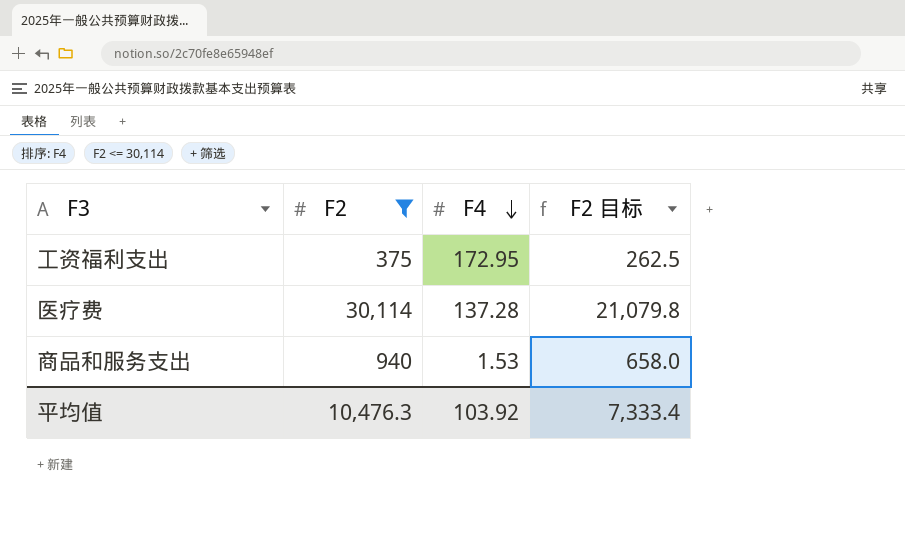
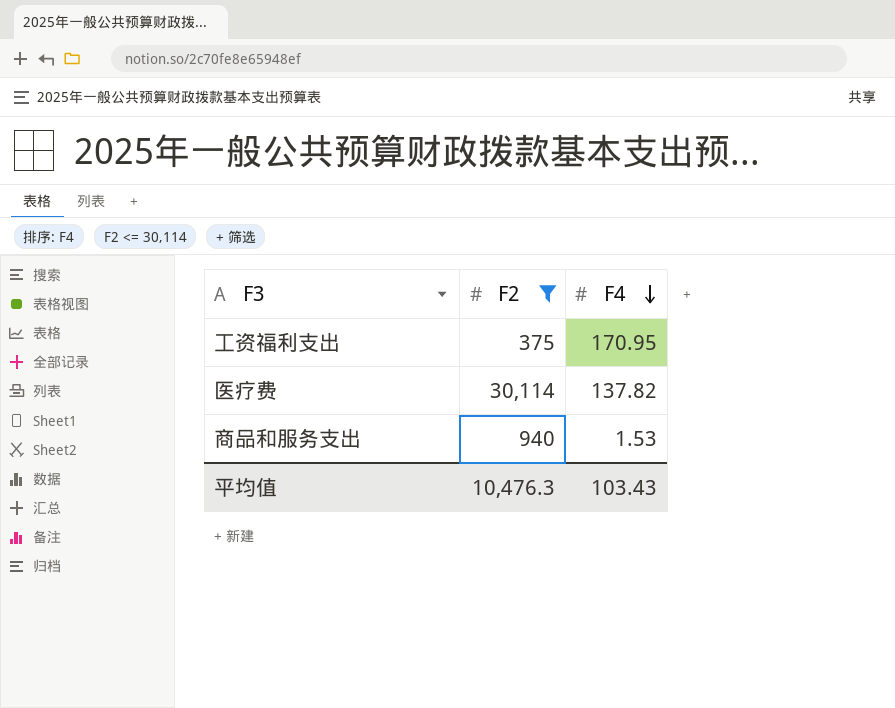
column F2 目标 | formula: [F2] * 0.7 -> none
工资福利支出 | F4: 172.95 -> 170.95
医疗费 | F4: 137.28 -> 137.82
平均值 | F4: 103.92 -> 103.43

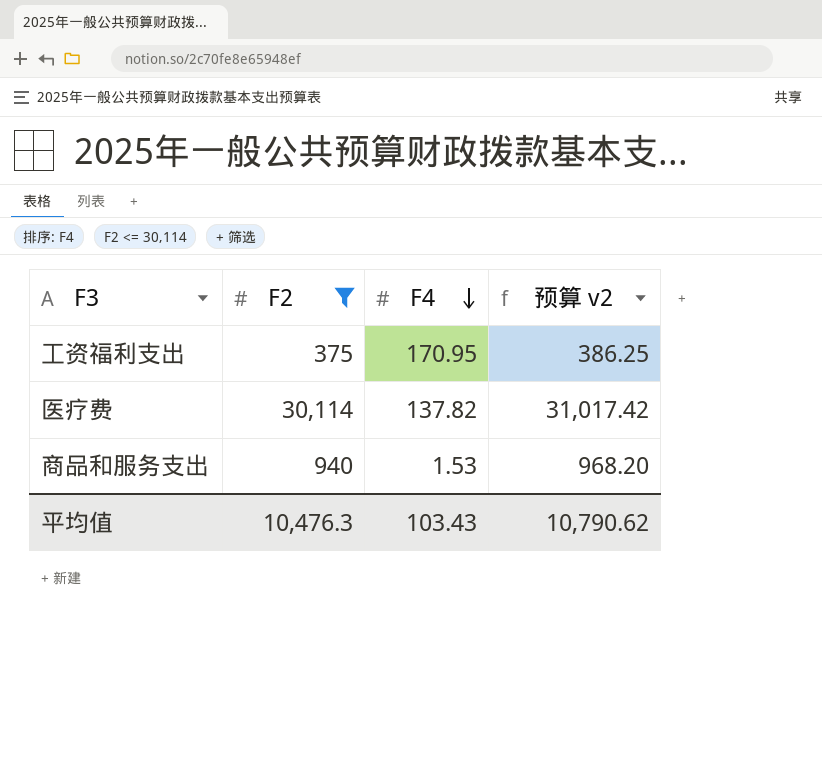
column 预算 v2 | formula: none -> [F2] * 1.03

